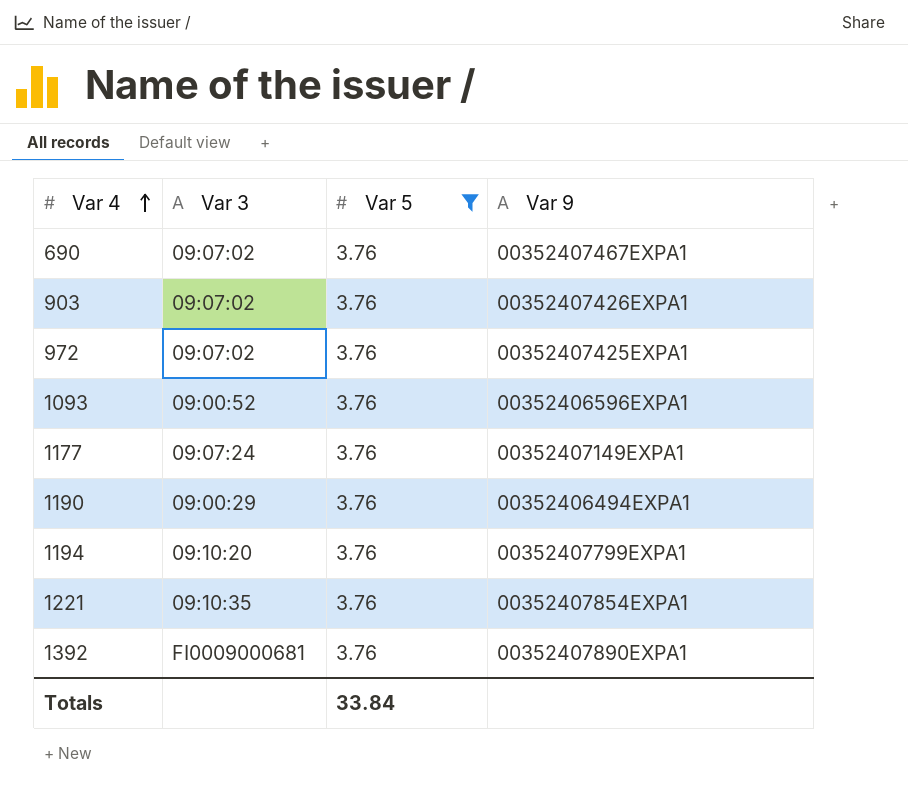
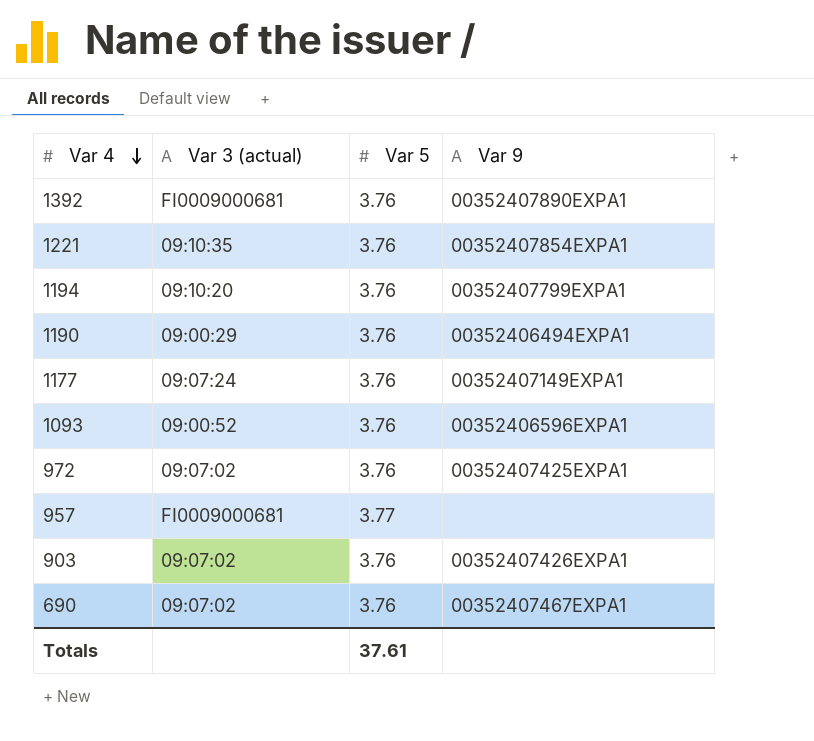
filter: Var 5 = 3.76 -> none
row order: Var 4 ascending -> Var 4 descending
column name: Var 3 -> Var 3 (actual)
Totals | Var 5: 33.84 -> 37.61

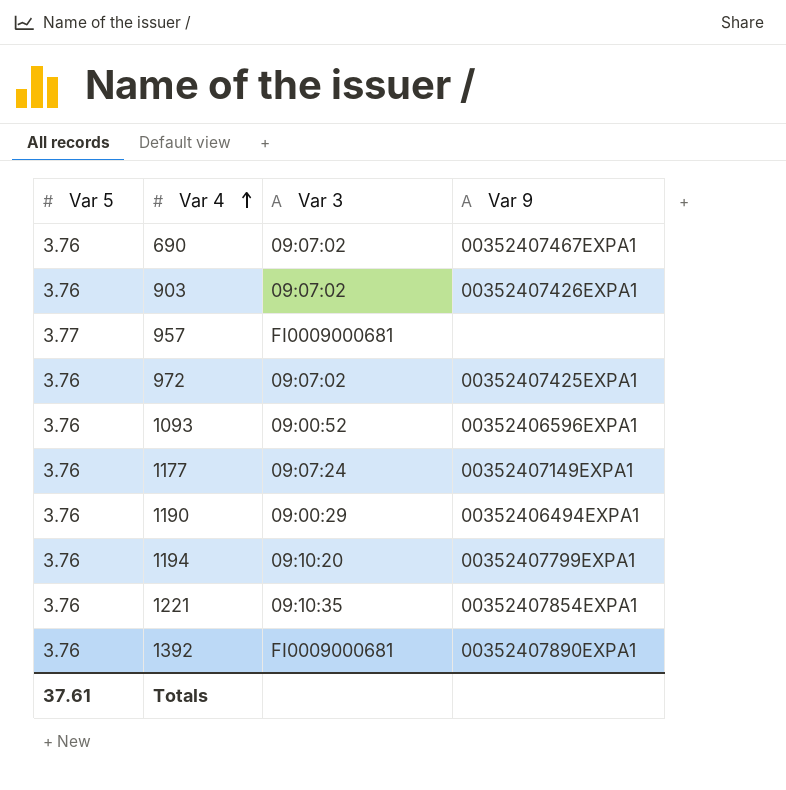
row order: Var 4 descending -> Var 4 ascending
column Var 5 | position: 3 -> 1
column name: Var 3 (actual) -> Var 3

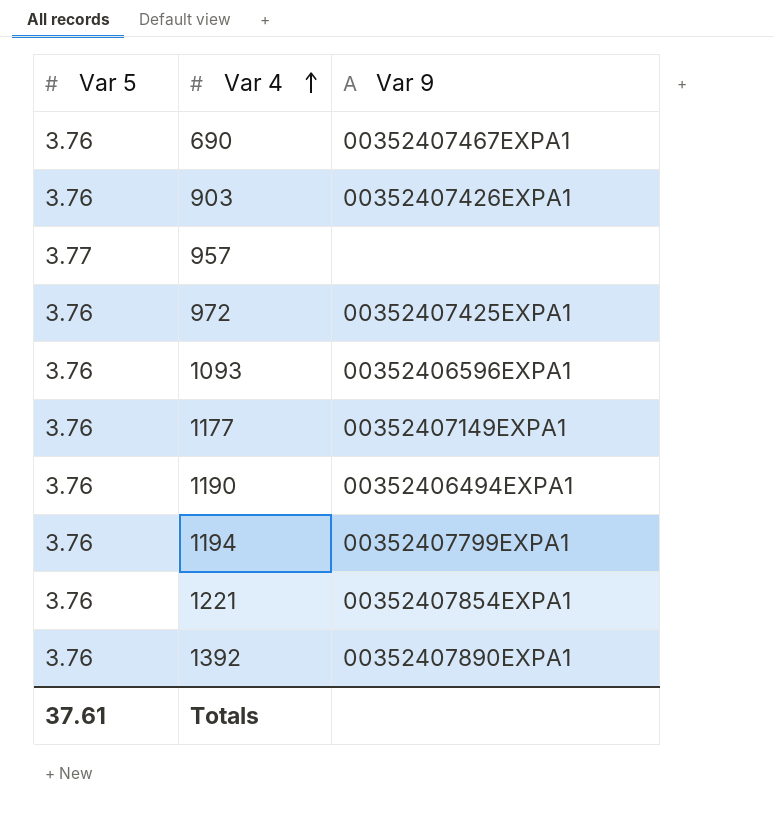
column Var 3 | position: 3 -> none

